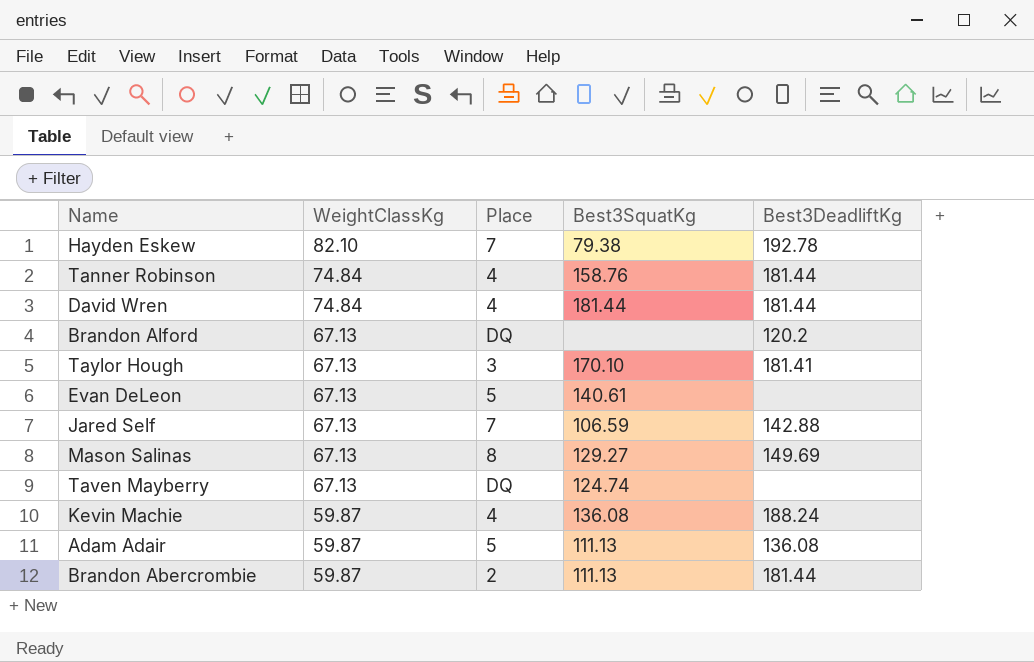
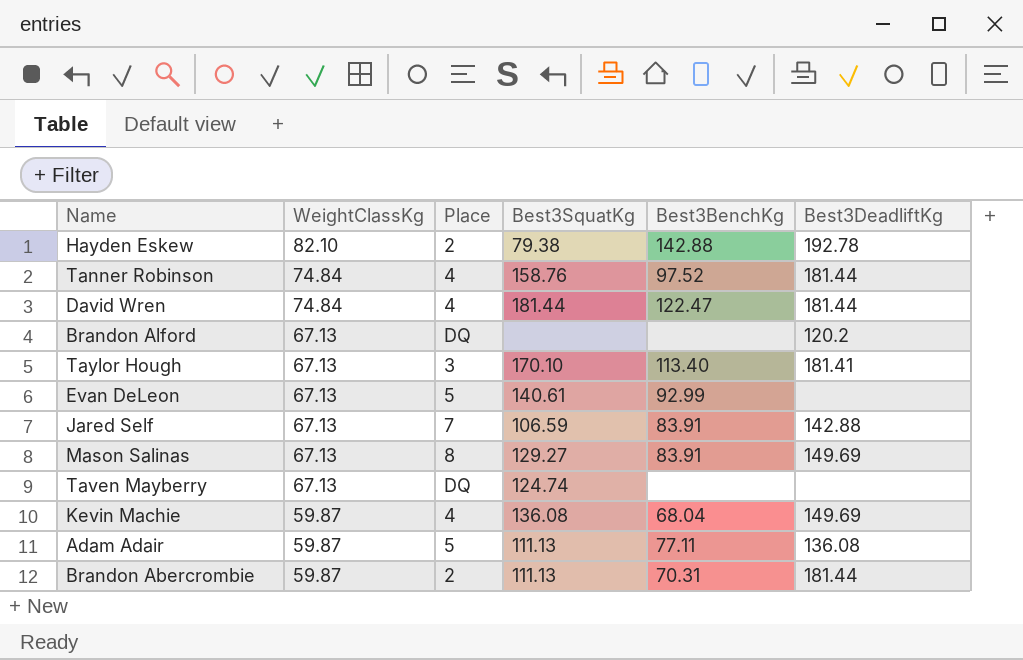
column Best3BenchKg | position: none -> 5
Hayden Eskew | Place: 7 -> 2
Kevin Machie | Best3DeadliftKg: 188.24 -> 149.69

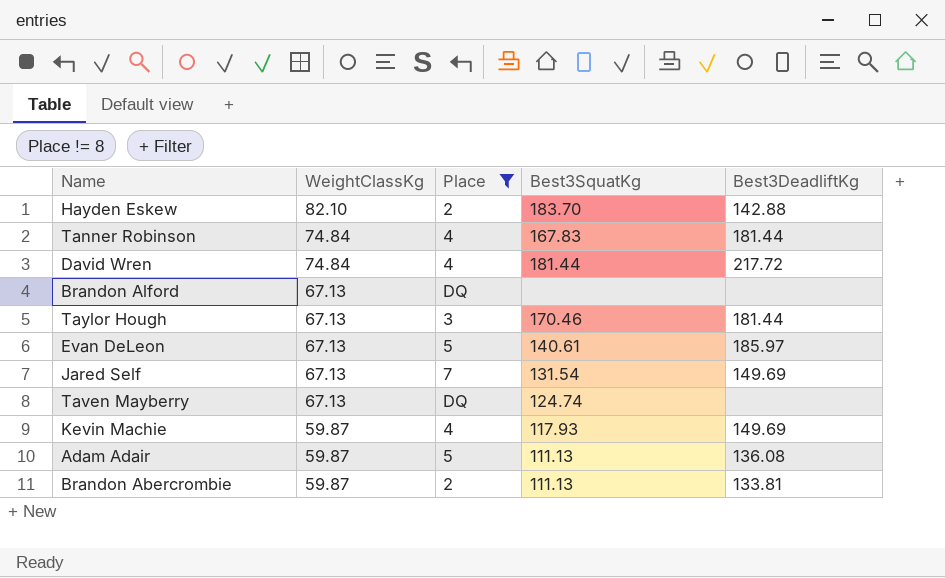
filter: none -> Place != 8
column Best3BenchKg | position: 5 -> none
Hayden Eskew | Best3SquatKg: 79.38 -> 183.70
Hayden Eskew | Best3DeadliftKg: 192.78 -> 142.88
Tanner Robinson | Best3SquatKg: 158.76 -> 167.83
David Wren | Best3DeadliftKg: 181.44 -> 217.72
Brandon Alford | Best3DeadliftKg: 120.2 -> none
Taylor Hough | Best3SquatKg: 170.10 -> 170.46
Taylor Hough | Best3DeadliftKg: 181.41 -> 181.44
Evan DeLeon | Best3DeadliftKg: none -> 185.97
Jared Self | Best3SquatKg: 106.59 -> 131.54
Jared Self | Best3DeadliftKg: 142.88 -> 149.69
Kevin Machie | Best3SquatKg: 136.08 -> 117.93
Brandon Abercrombie | Best3DeadliftKg: 181.44 -> 133.81

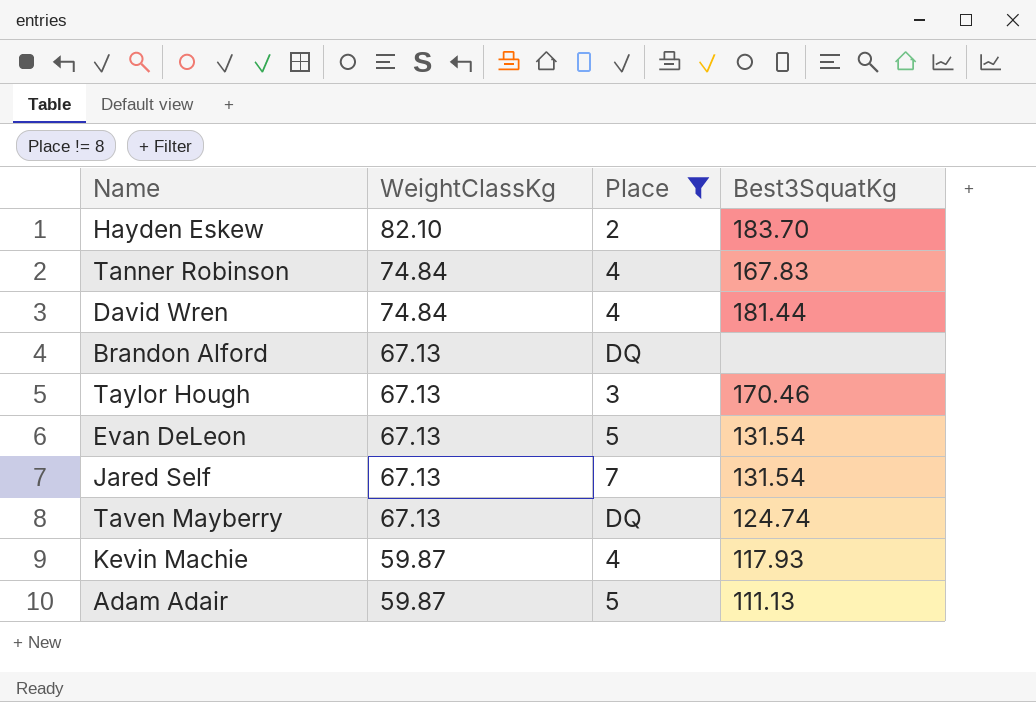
column Best3DeadliftKg | position: 5 -> none
row Brandon Abercrombie: 59.87 | 2 | 111.13 | 133.81 -> none
Evan DeLeon | Best3SquatKg: 140.61 -> 131.54

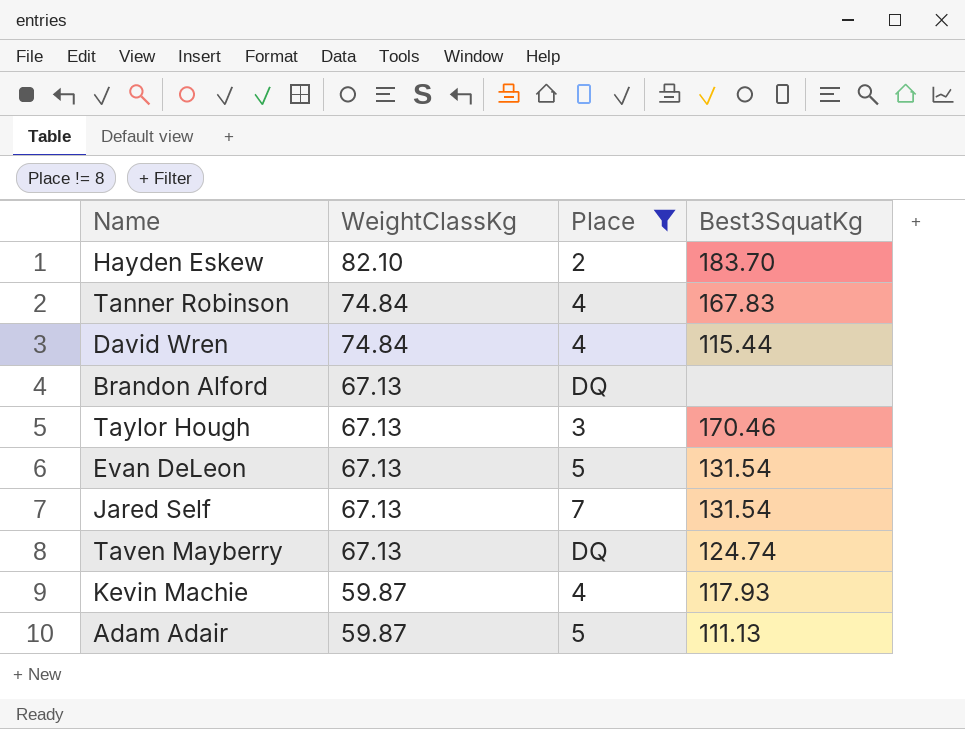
David Wren | Best3SquatKg: 181.44 -> 115.44

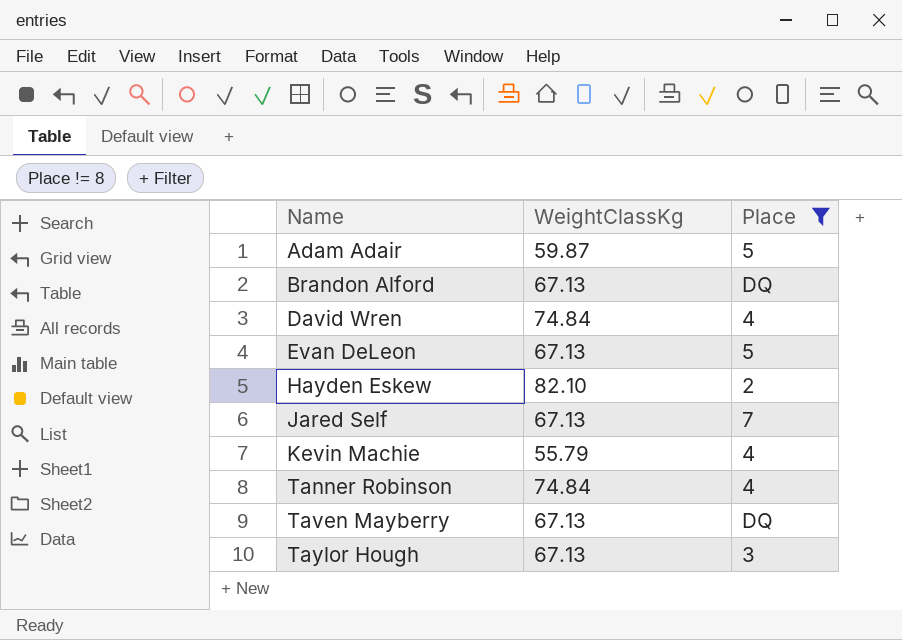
row order: WeightClassKg descending -> Name ascending
column Best3SquatKg | position: 4 -> none
Kevin Machie | WeightClassKg: 59.87 -> 55.79

